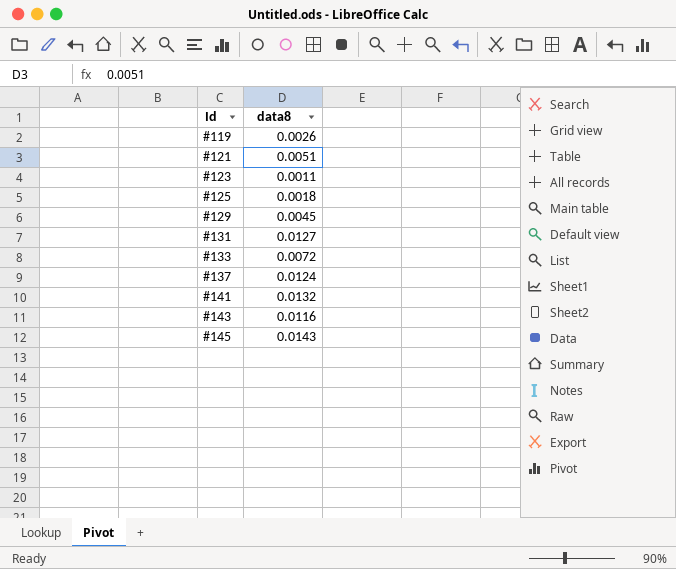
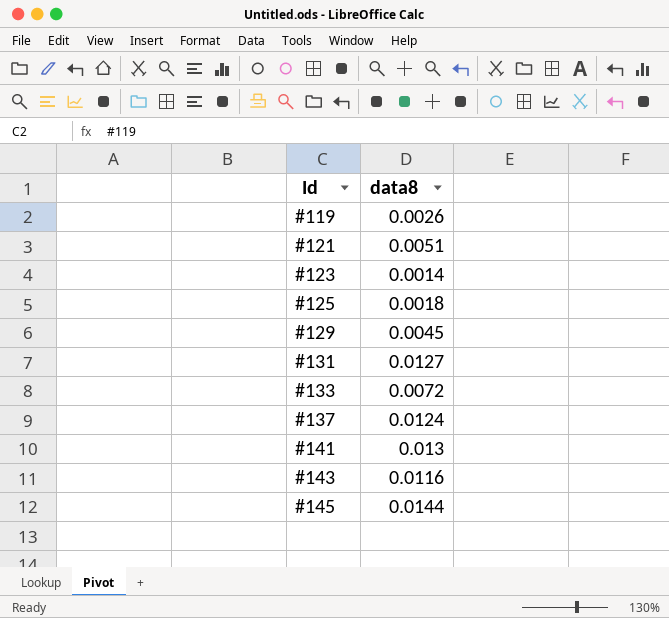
#123 | data8: 0.0011 -> 0.0014
#141 | data8: 0.0132 -> 0.013
#145 | data8: 0.0143 -> 0.0144

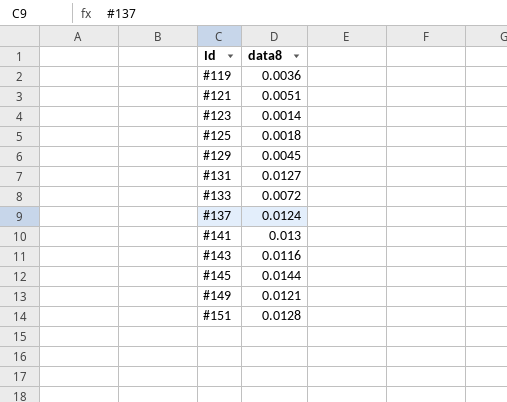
#119 | data8: 0.0026 -> 0.0036
row #149: none -> 0.0121
row #151: none -> 0.0128

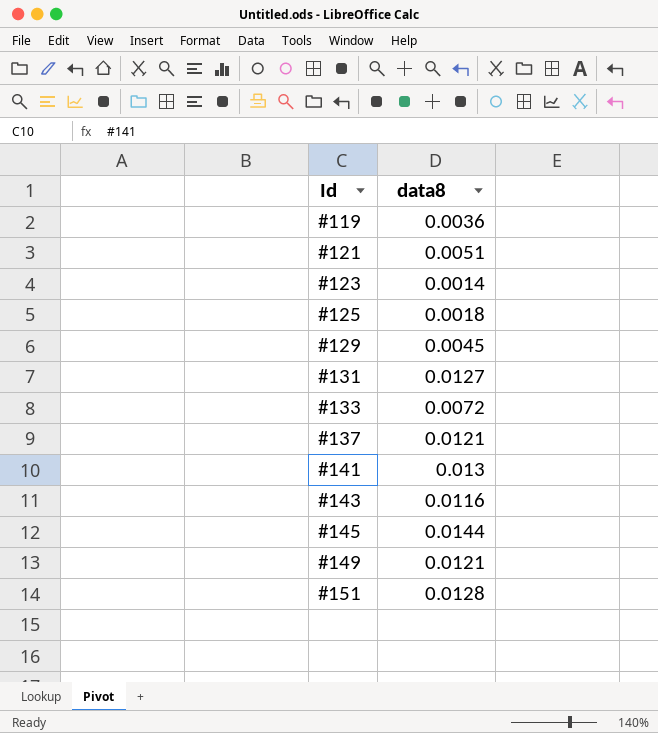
#137 | data8: 0.0124 -> 0.0121

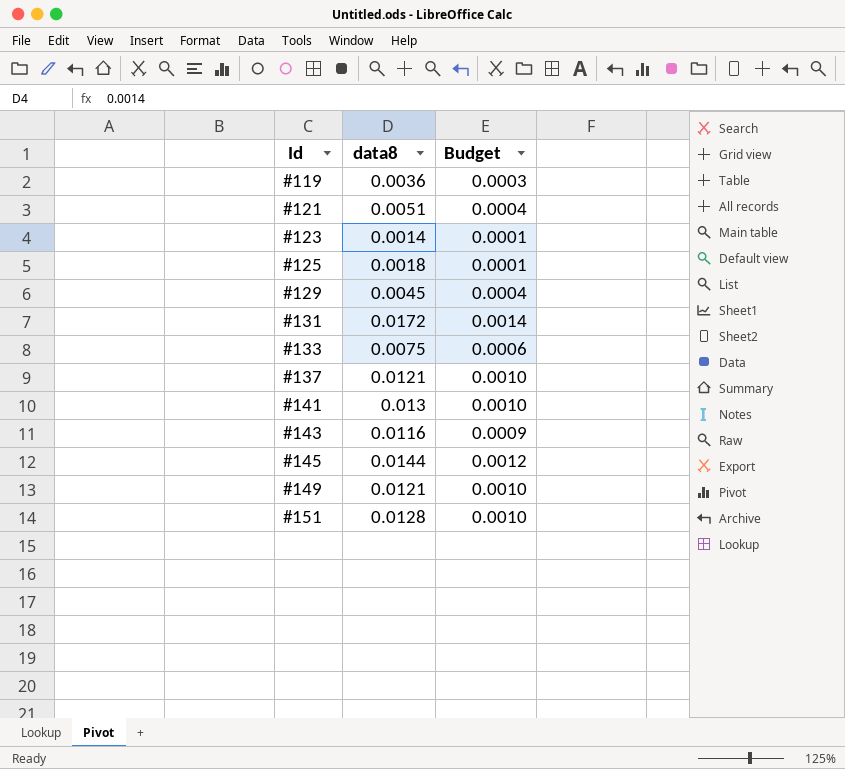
column Budget | formula: none -> [data8] * 0.08
#131 | data8: 0.0127 -> 0.0172
#133 | data8: 0.0072 -> 0.0075

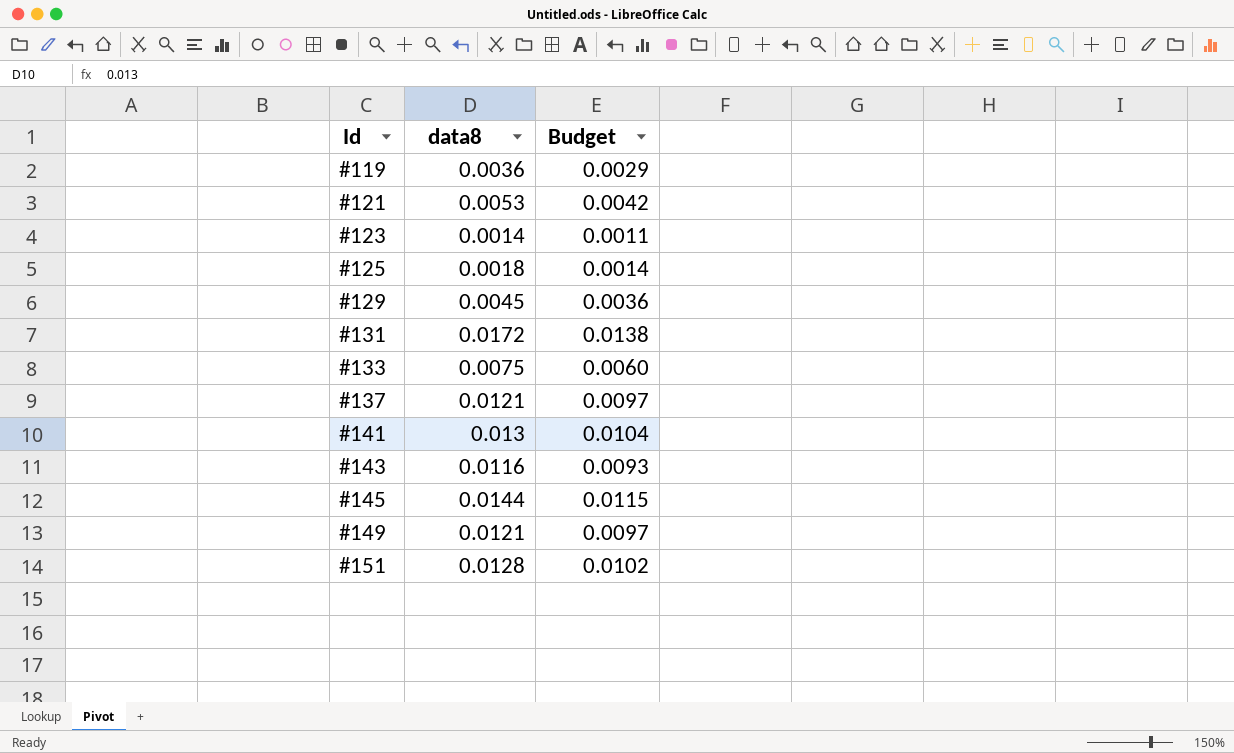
column Budget | formula: [data8] * 0.08 -> [data8] * 0.8
#121 | data8: 0.0051 -> 0.0053

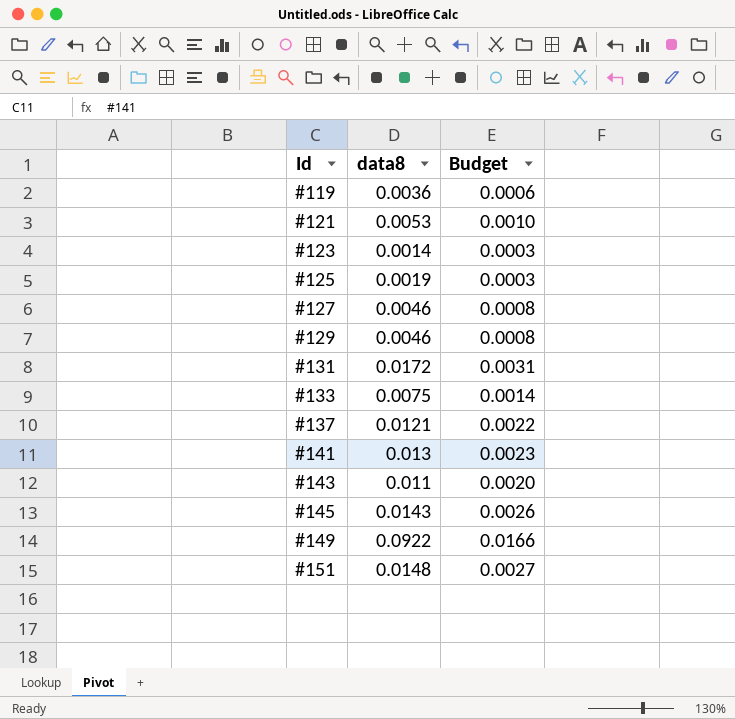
column Budget | formula: [data8] * 0.8 -> [data8] * 0.18
#125 | data8: 0.0018 -> 0.0019
row #127: none -> 0.0046 | 0.0008
#129 | data8: 0.0045 -> 0.0046
#143 | data8: 0.0116 -> 0.011
#145 | data8: 0.0144 -> 0.0143
#149 | data8: 0.0121 -> 0.0922
#151 | data8: 0.0128 -> 0.0148

